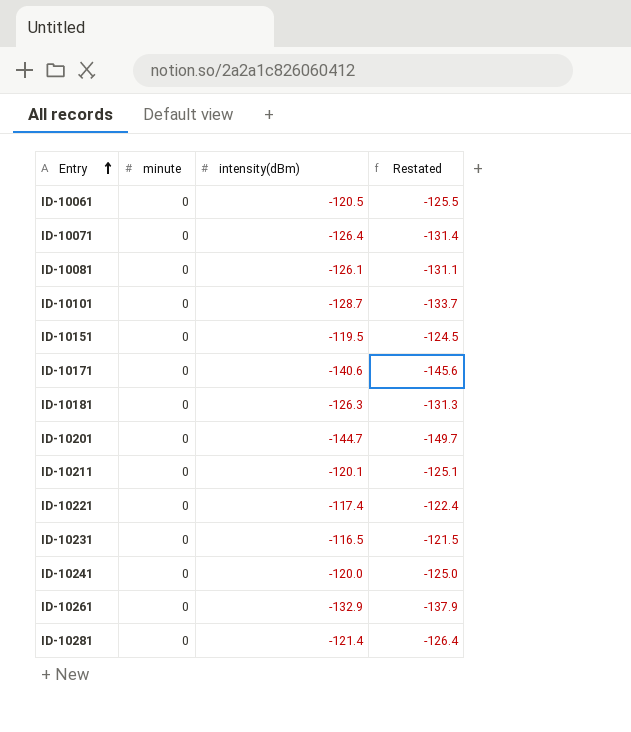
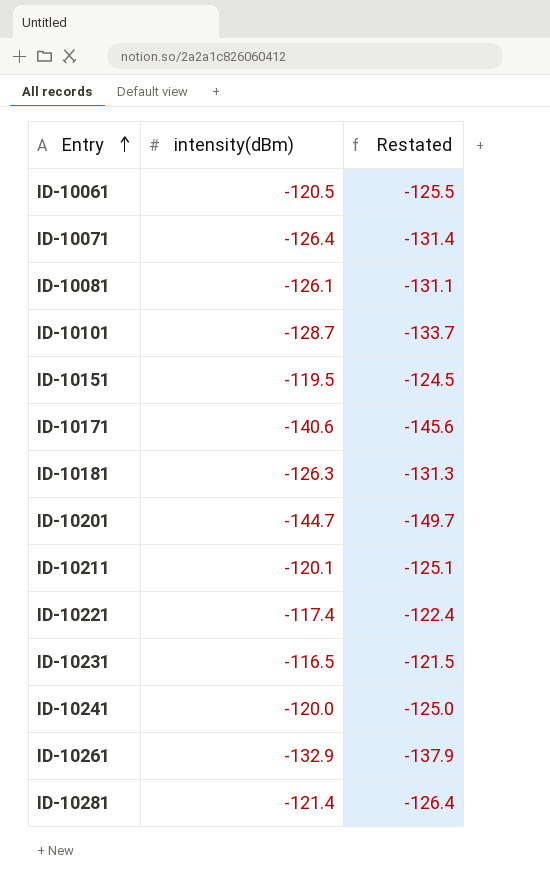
column minute | position: 2 -> none

